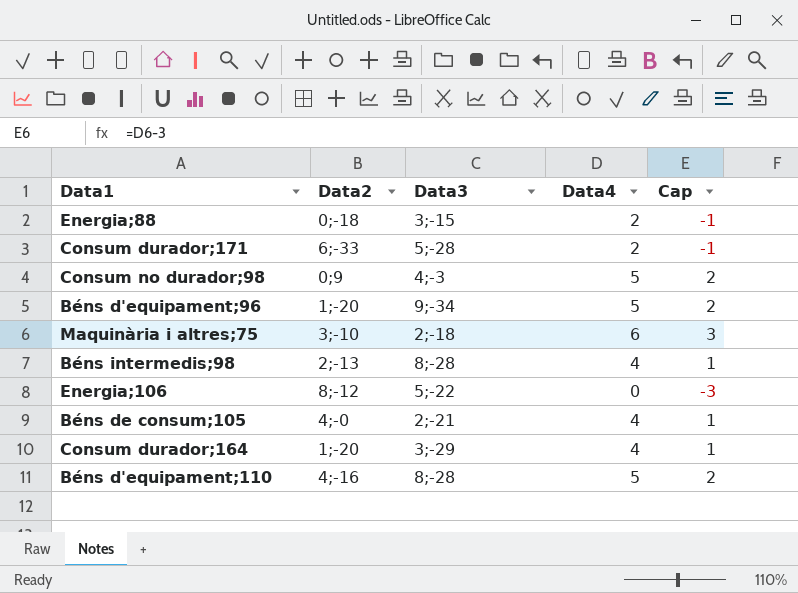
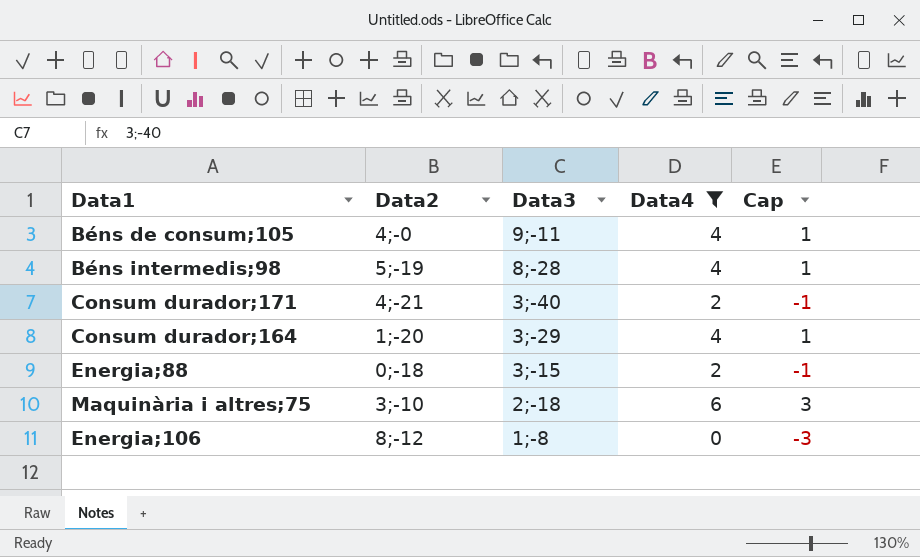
filter: none -> Data4 != 5
row order: none -> Data3 descending
Béns de consum;105 | Data3: 2;-21 -> 9;-11
Béns intermedis;98 | Data2: 2;-13 -> 5;-19
Consum durador;171 | Data2: 6;-33 -> 4;-21
Consum durador;171 | Data3: 5;-28 -> 3;-40
Energia;106 | Data3: 5;-22 -> 1;-8

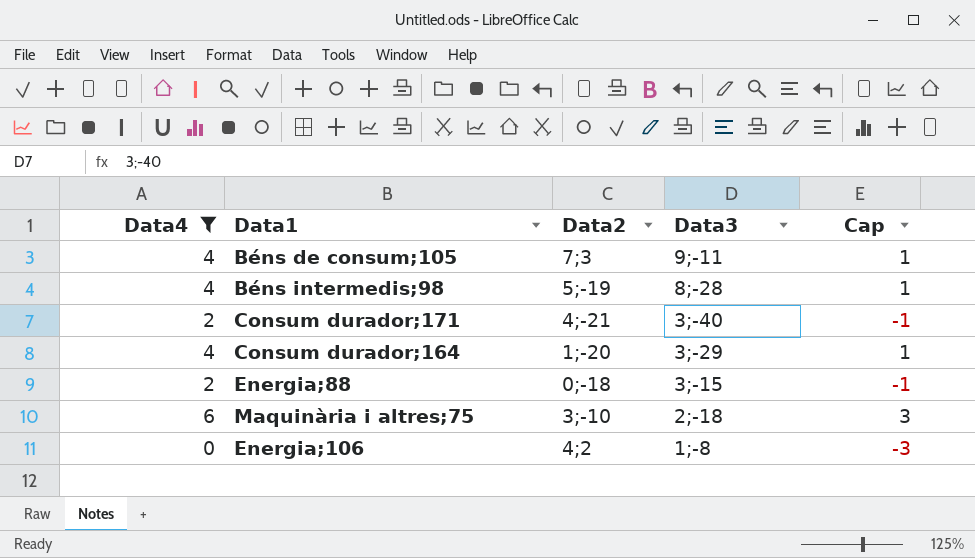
column Data4 | position: 4 -> 1
Béns de consum;105 | Data2: 4;-0 -> 7;3
Energia;106 | Data2: 8;-12 -> 4;2

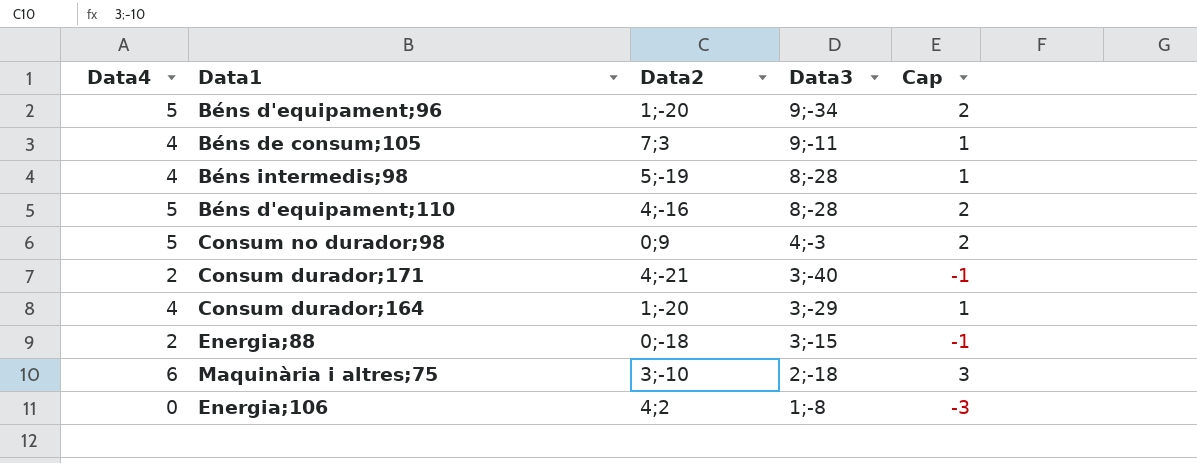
filter: Data4 != 5 -> none

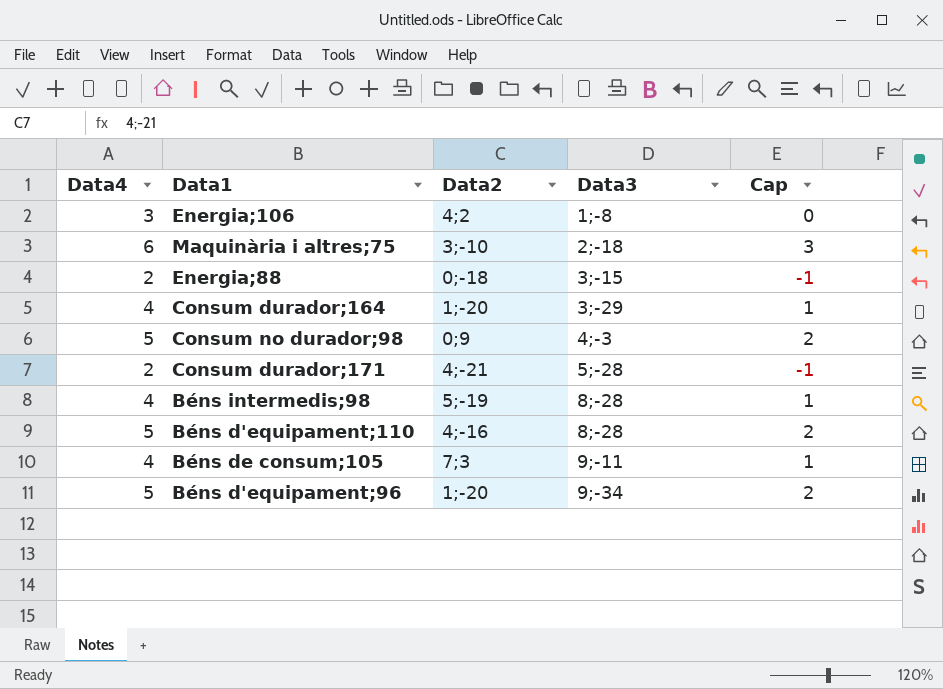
row order: Data3 descending -> Data3 ascending
Energia;106 | Data4: 0 -> 3
Energia;106 | Cap: -3 -> 0
Consum durador;171 | Data3: 3;-40 -> 5;-28

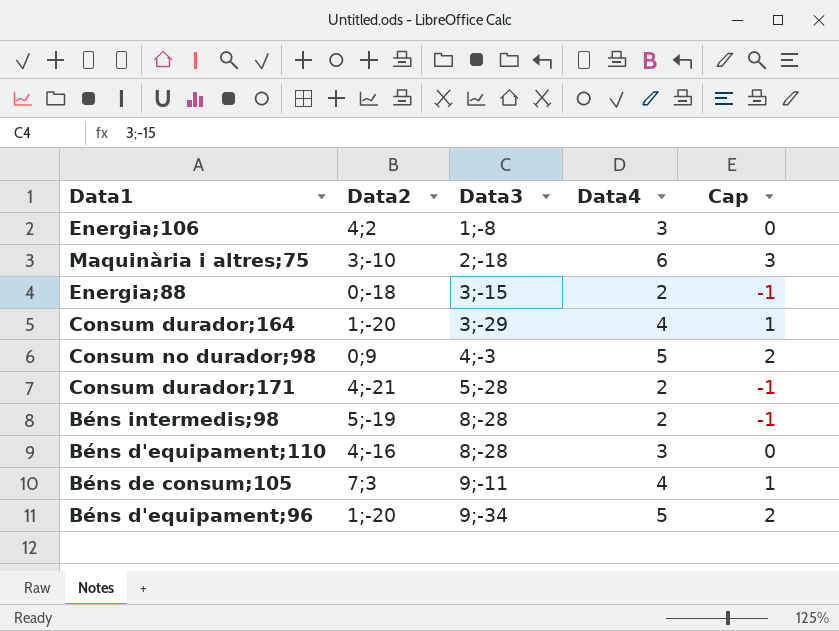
column Data4 | position: 1 -> 4
Béns intermedis;98 | Data4: 4 -> 2
Béns intermedis;98 | Cap: 1 -> -1
Béns d'equipament;110 | Data4: 5 -> 3
Béns d'equipament;110 | Cap: 2 -> 0

